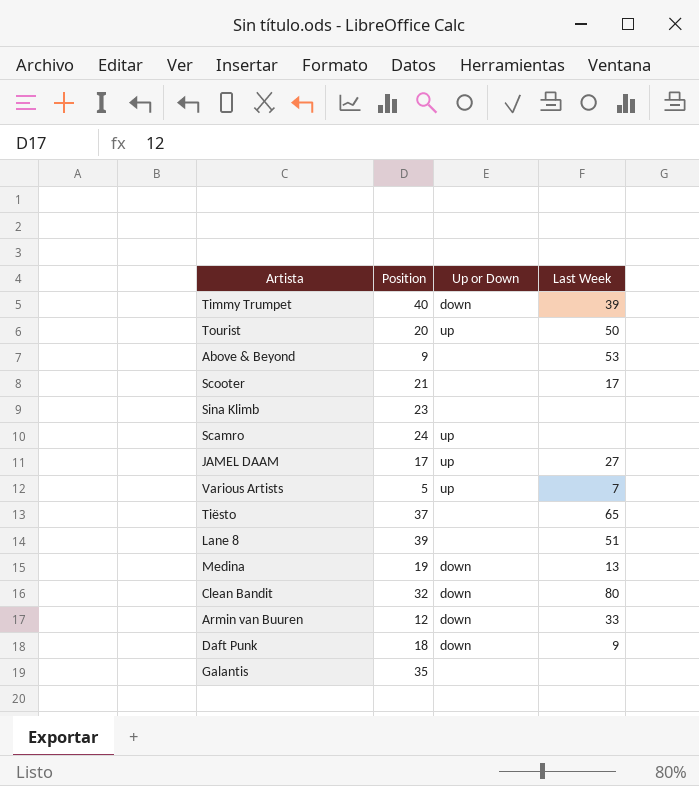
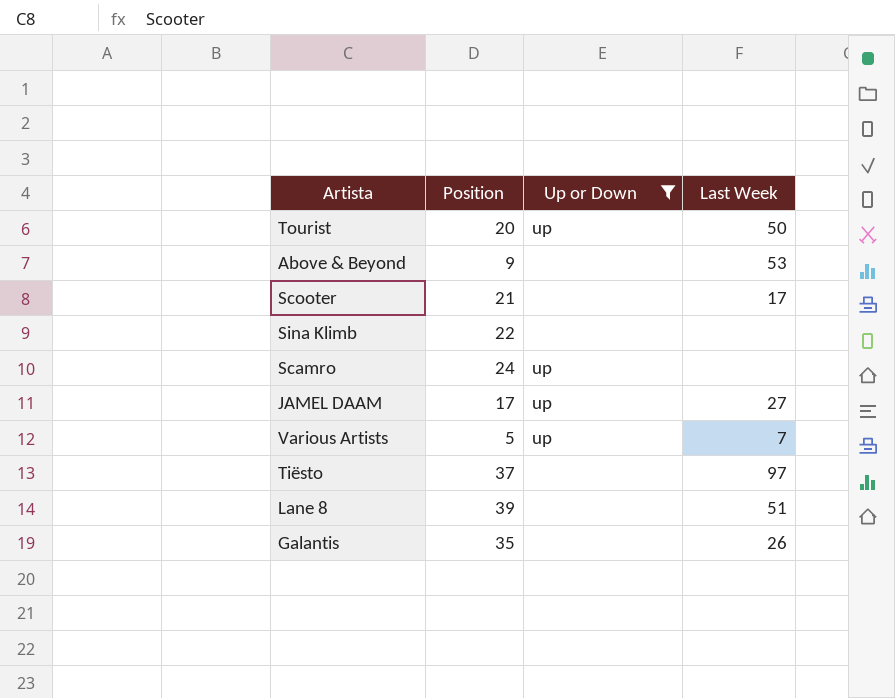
filter: none -> Up or Down != down
Sina Klimb | Position: 23 -> 22
Tiësto | Last Week: 65 -> 97
Galantis | Last Week: none -> 26

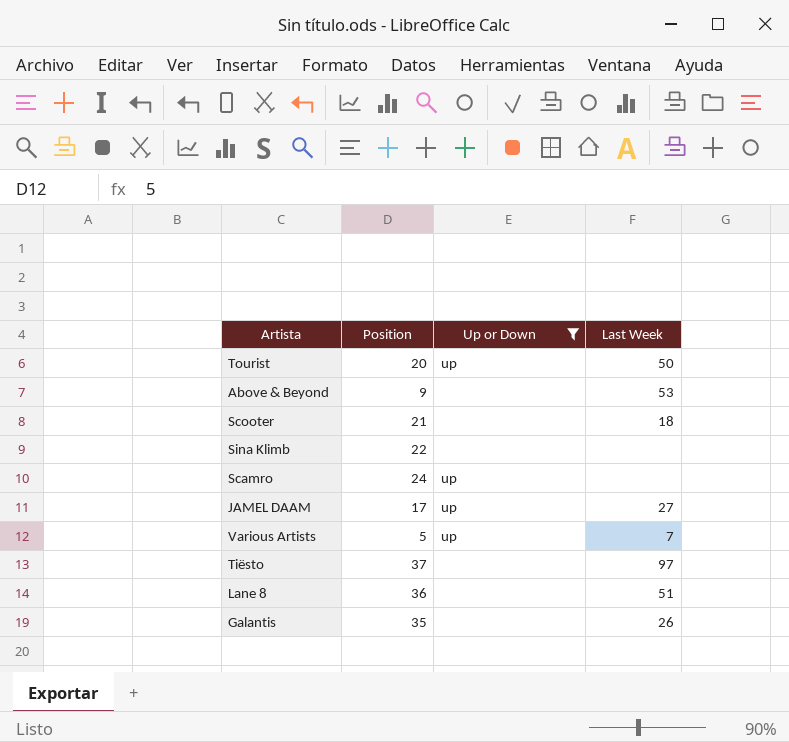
Scooter | Last Week: 17 -> 18
Lane 8 | Position: 39 -> 36

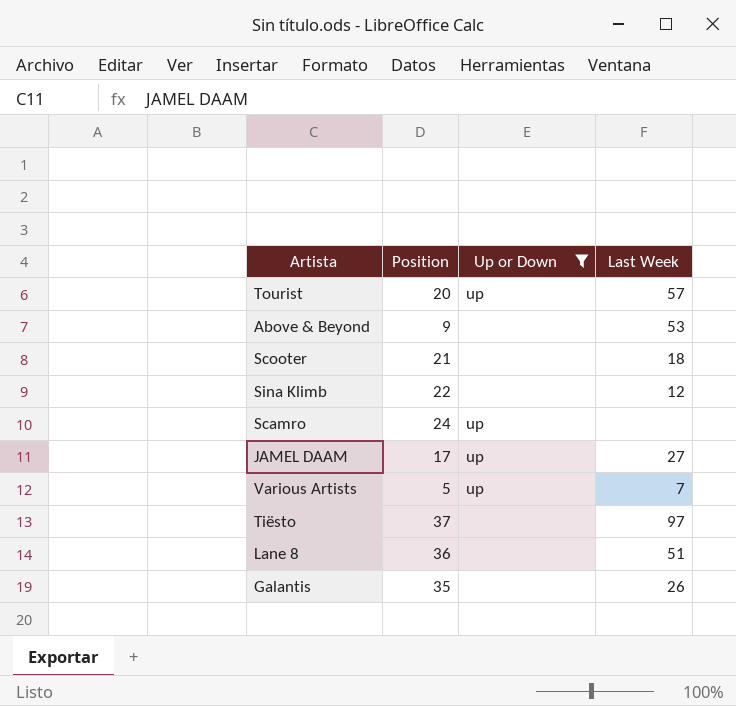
Tourist | Last Week: 50 -> 57
Sina Klimb | Last Week: none -> 12

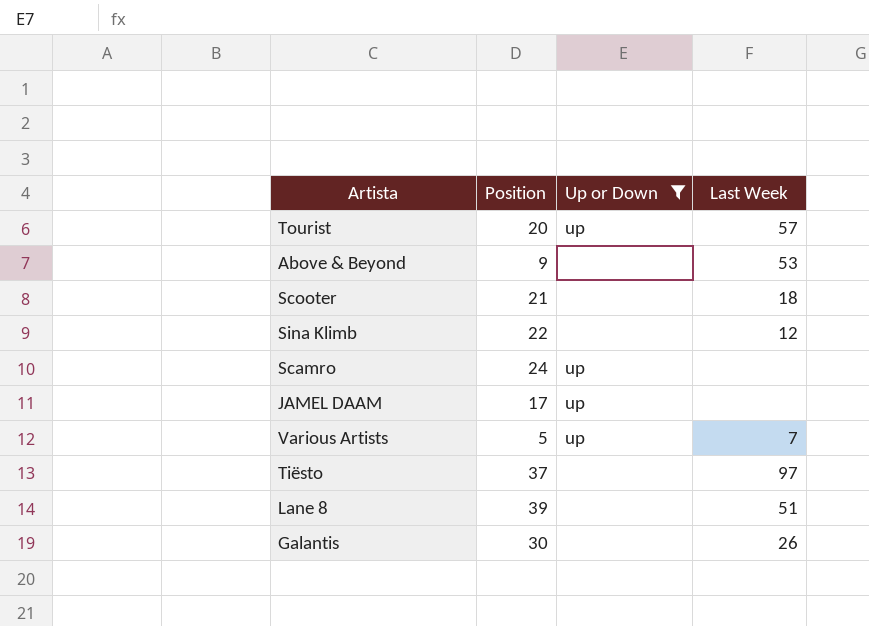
JAMEL DAAM | Last Week: 27 -> none
Lane 8 | Position: 36 -> 39
Galantis | Position: 35 -> 30

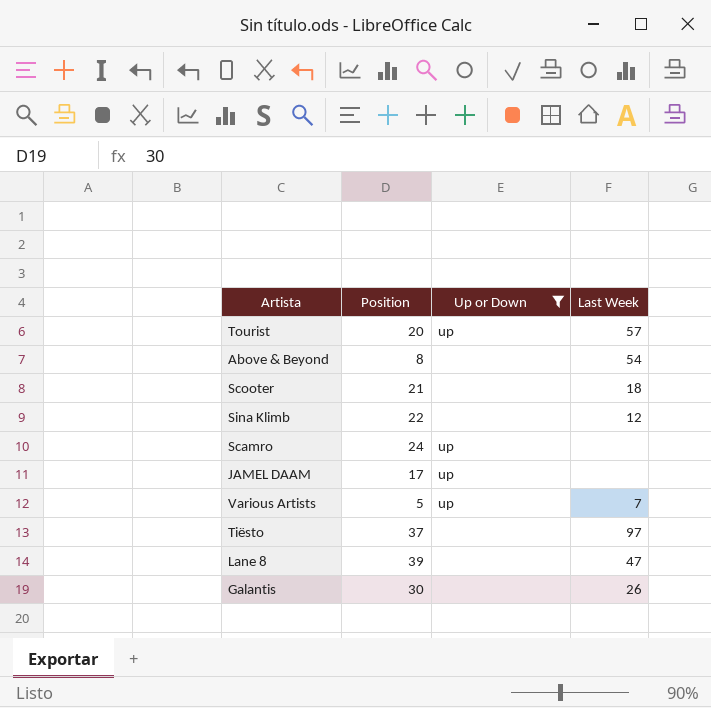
Above & Beyond | Position: 9 -> 8
Above & Beyond | Last Week: 53 -> 54
Lane 8 | Last Week: 51 -> 47

